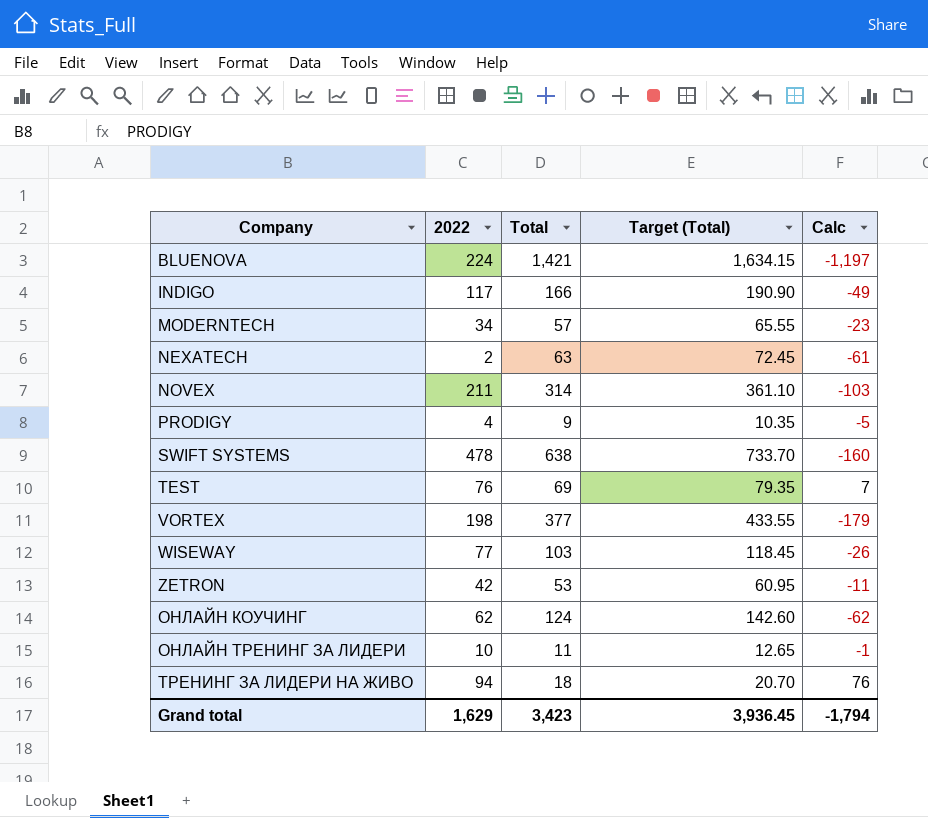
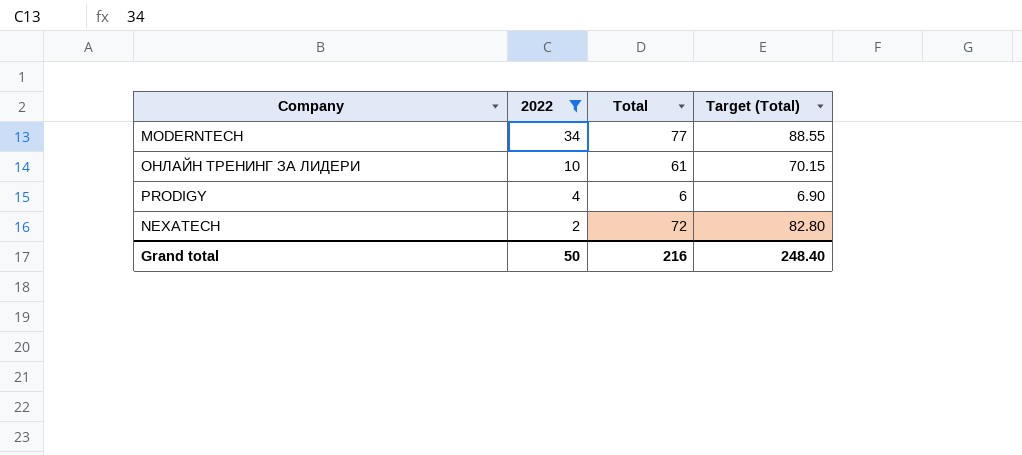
filter: none -> 2022 <= 34
row order: Company ascending -> 2022 descending
column Calc | formula: [2022] - [Total] -> none
MODERNTECH | Total: 57 -> 77
MODERNTECH | Target (Total): 65.55 -> 88.55
ОНЛАЙН ТРЕНИНГ ЗА ЛИДЕРИ | Total: 11 -> 61
ОНЛАЙН ТРЕНИНГ ЗА ЛИДЕРИ | Target (Total): 12.65 -> 70.15
PRODIGY | Total: 9 -> 6
PRODIGY | Target (Total): 10.35 -> 6.90
NEXATECH | Total: 63 -> 72
NEXATECH | Target (Total): 72.45 -> 82.80
Grand total | 2022: 1,629 -> 50
Grand total | Total: 3,423 -> 216
Grand total | Target (Total): 3,936.45 -> 248.40

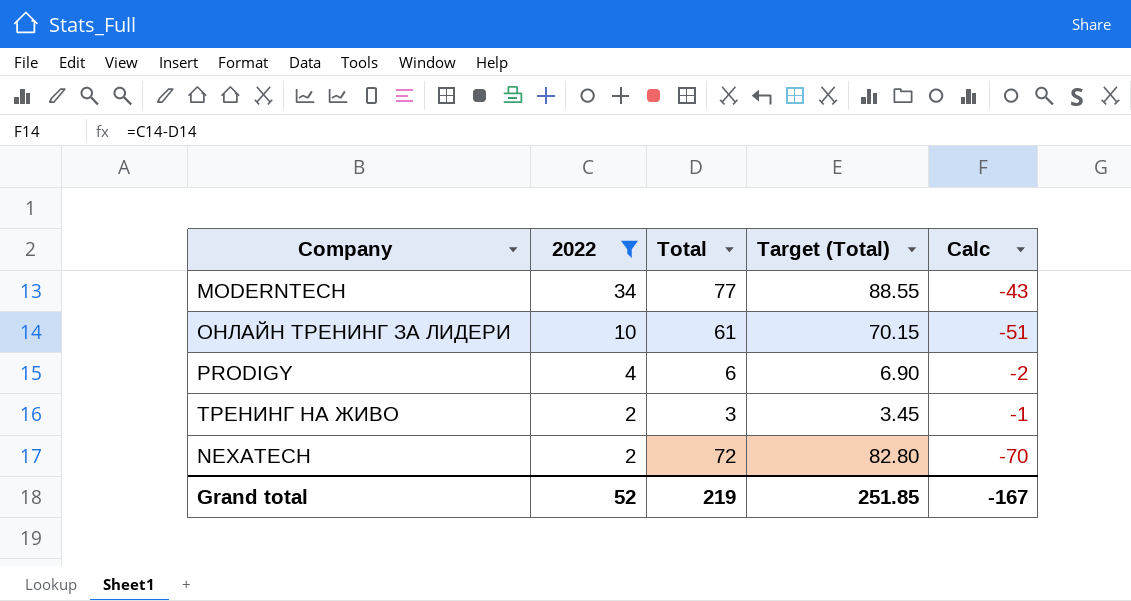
column Calc | formula: none -> [2022] - [Total]
row ТРЕНИНГ НА ЖИВО: none -> 2 | 3 | 3.45 | -1
Grand total | 2022: 50 -> 52
Grand total | Total: 216 -> 219
Grand total | Target (Total): 248.40 -> 251.85

